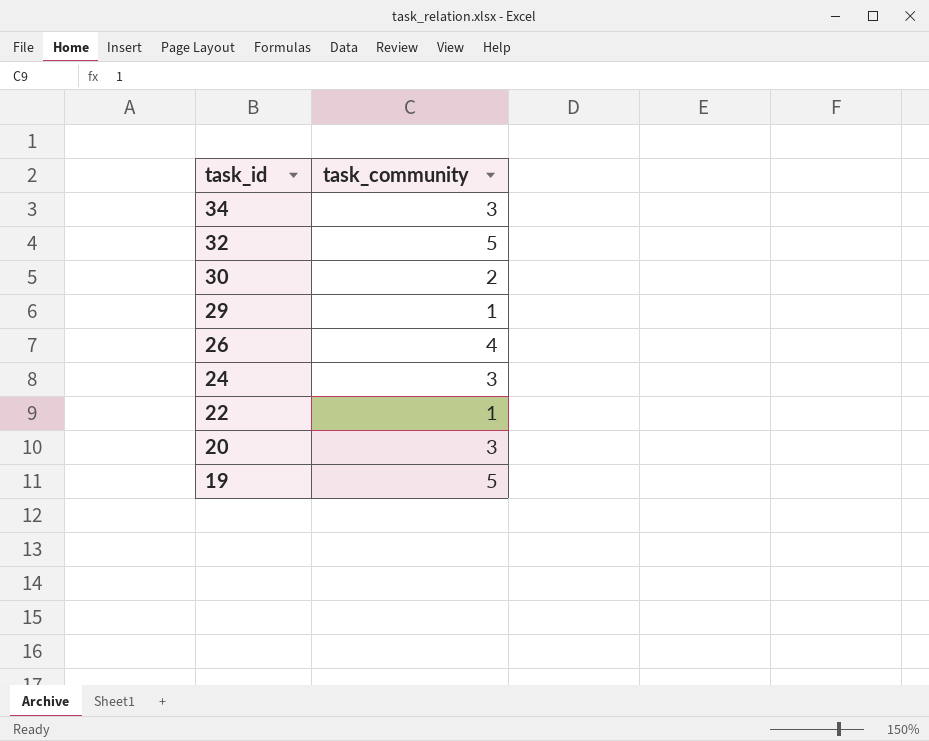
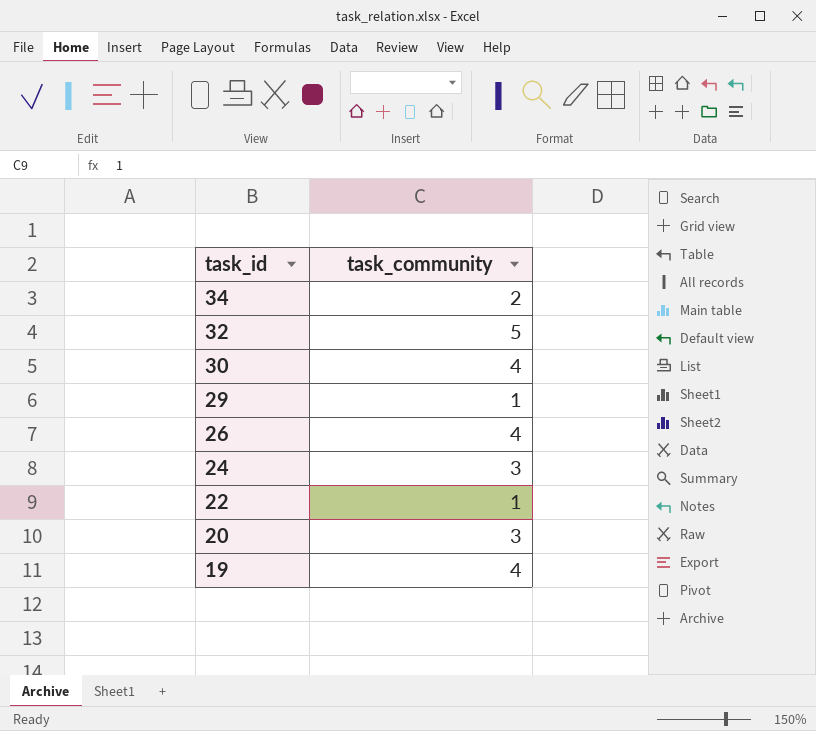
34 | task_community: 3 -> 2
30 | task_community: 2 -> 4
19 | task_community: 5 -> 4

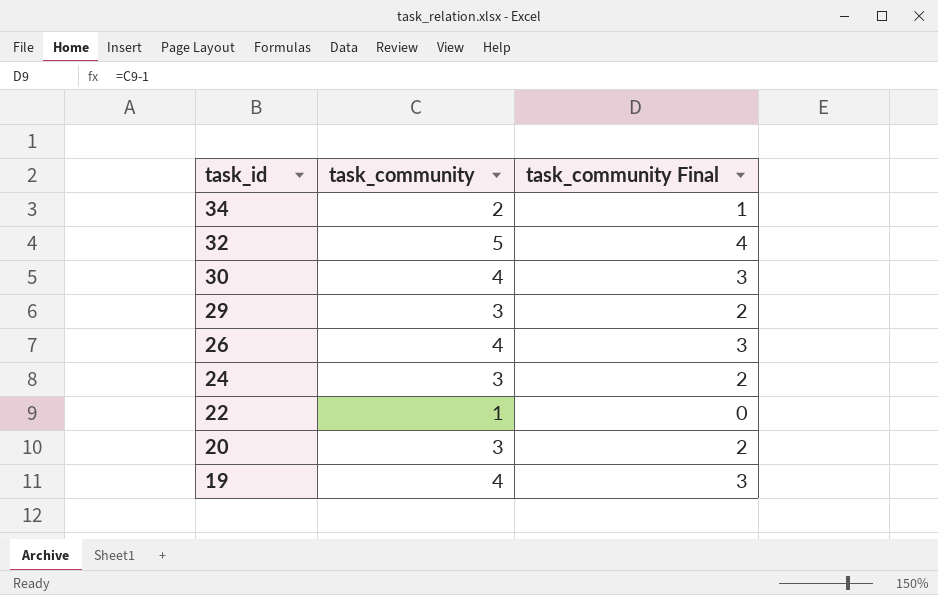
column task_community Final | formula: none -> [task_community] - 1
29 | task_community: 1 -> 3

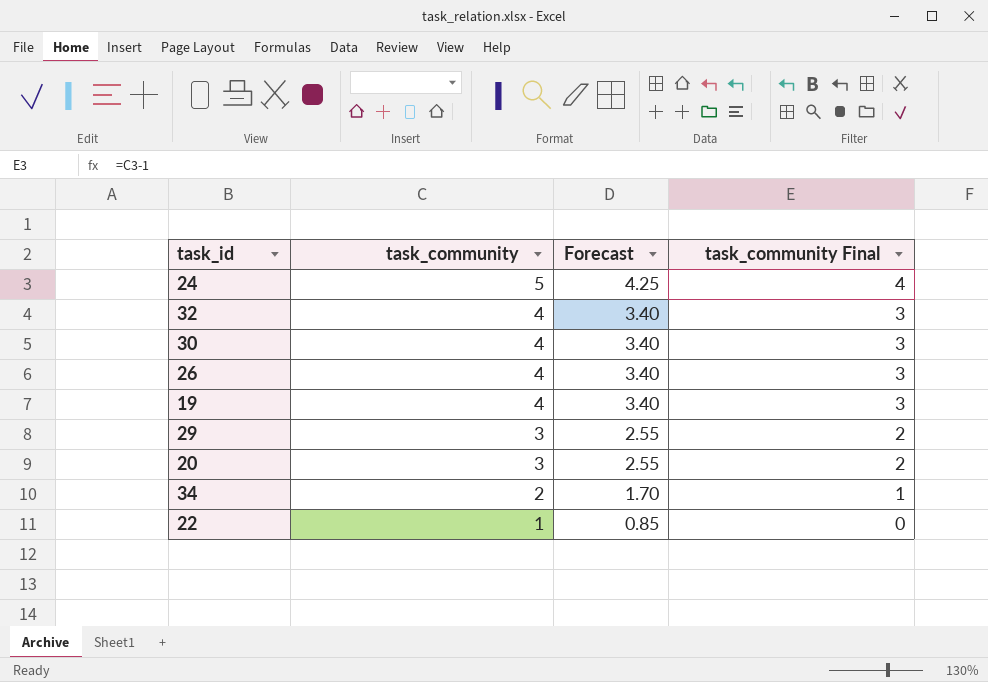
row order: task_id descending -> task_community descending
column Forecast | formula: none -> [task_community] * 0.85
24 | task_community: 3 -> 5
24 | task_community Final: 2 -> 4
32 | task_community: 5 -> 4
32 | task_community Final: 4 -> 3

